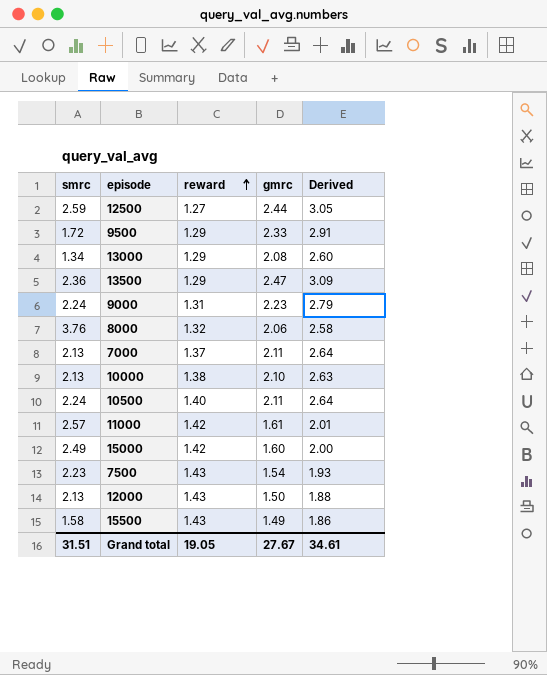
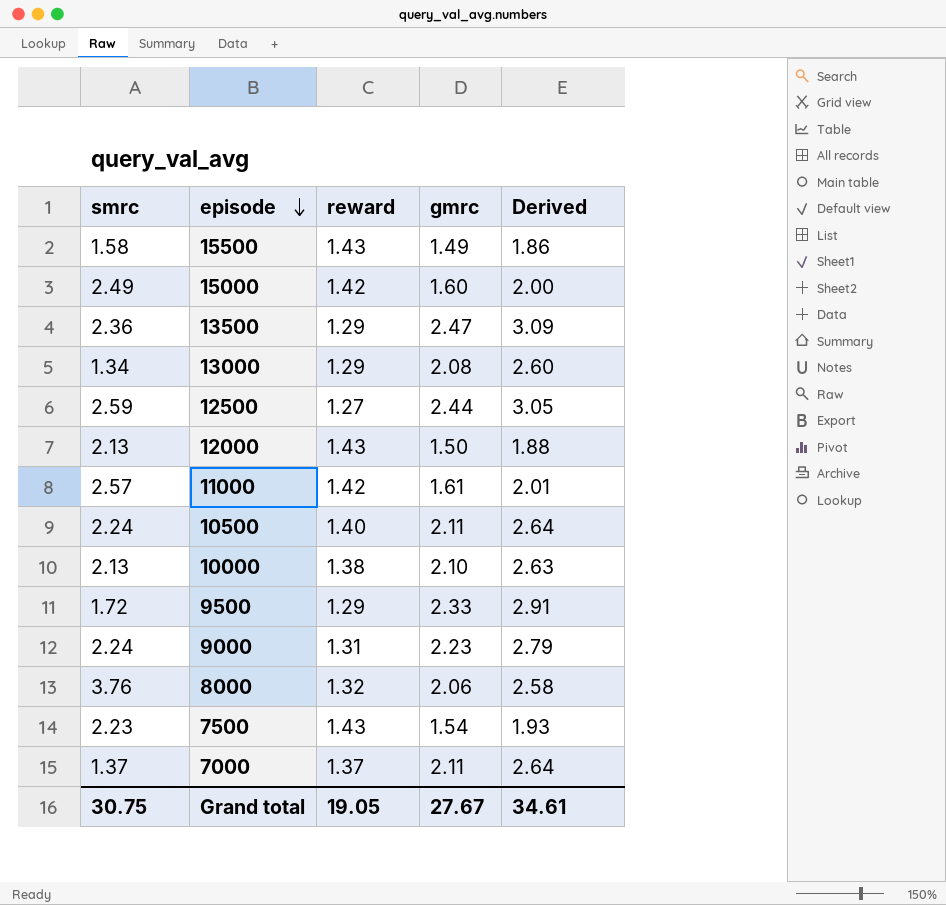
row order: reward ascending -> episode descending
7000 | smrc: 2.13 -> 1.37
Grand total | smrc: 31.51 -> 30.75

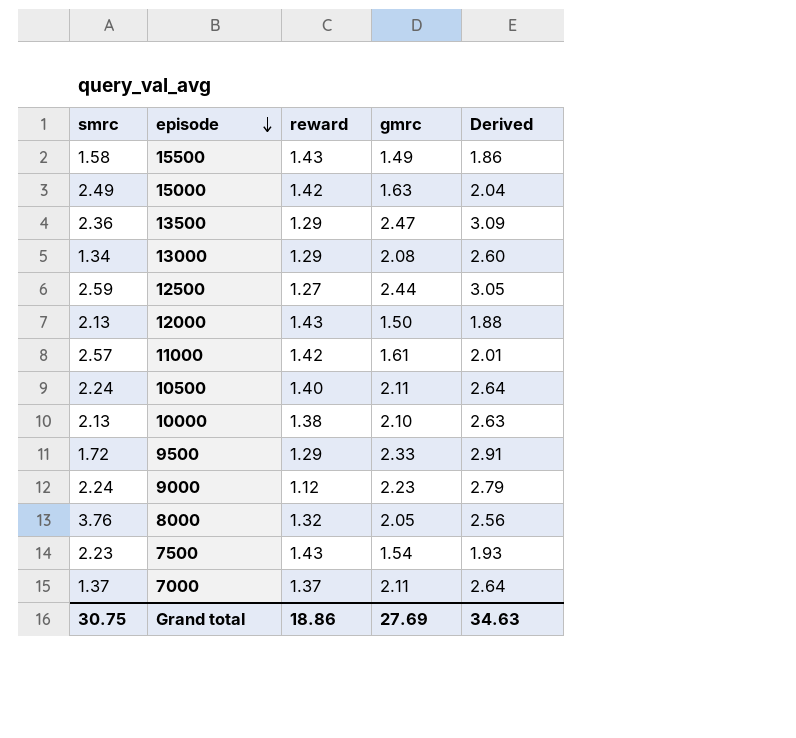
15000 | gmrc: 1.60 -> 1.63
15000 | Derived: 2.00 -> 2.04
9000 | reward: 1.31 -> 1.12
8000 | gmrc: 2.06 -> 2.05
8000 | Derived: 2.58 -> 2.56
Grand total | reward: 19.05 -> 18.86
Grand total | gmrc: 27.67 -> 27.69
Grand total | Derived: 34.61 -> 34.63

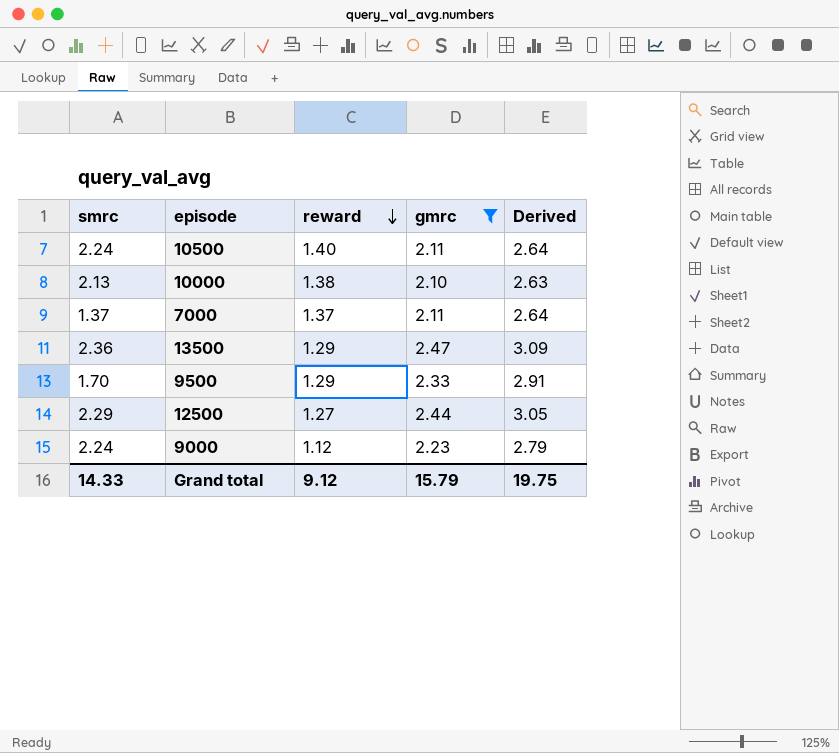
filter: none -> gmrc >= 2.10
row order: episode descending -> reward descending
9500 | smrc: 1.72 -> 1.70
12500 | smrc: 2.59 -> 2.29
Grand total | smrc: 30.75 -> 14.33
Grand total | reward: 18.86 -> 9.12
Grand total | gmrc: 27.69 -> 15.79
Grand total | Derived: 34.63 -> 19.75

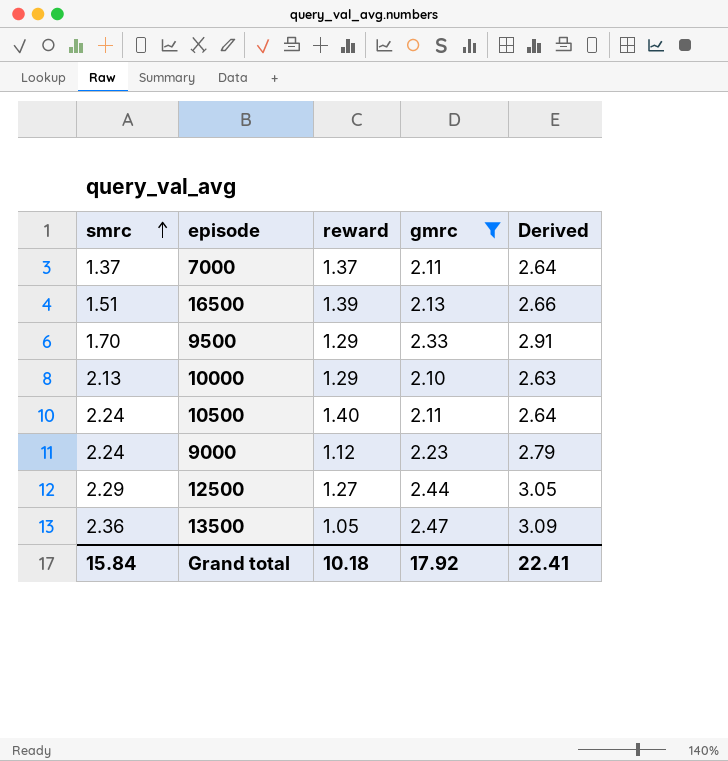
row order: reward descending -> smrc ascending
row 16500: none -> 1.51 | 1.39 | 2.13 | 2.66
10000 | reward: 1.38 -> 1.29
13500 | reward: 1.29 -> 1.05
Grand total | smrc: 14.33 -> 15.84
Grand total | reward: 9.12 -> 10.18
Grand total | gmrc: 15.79 -> 17.92
Grand total | Derived: 19.75 -> 22.41

